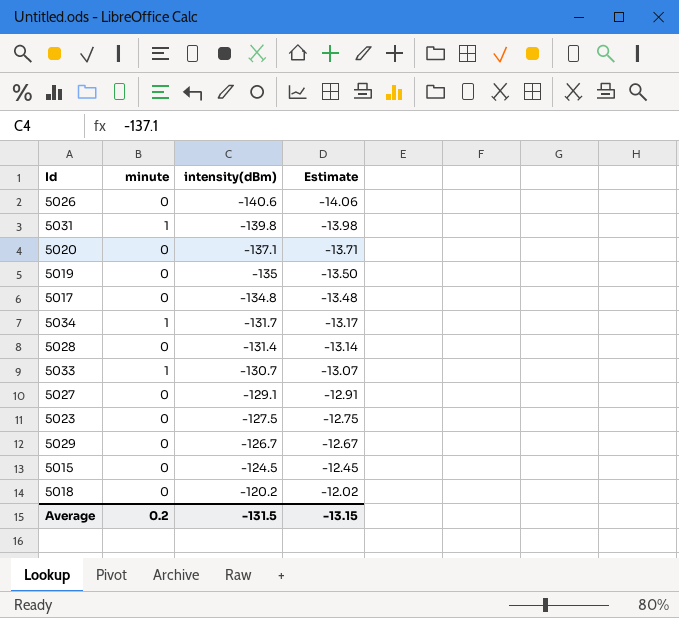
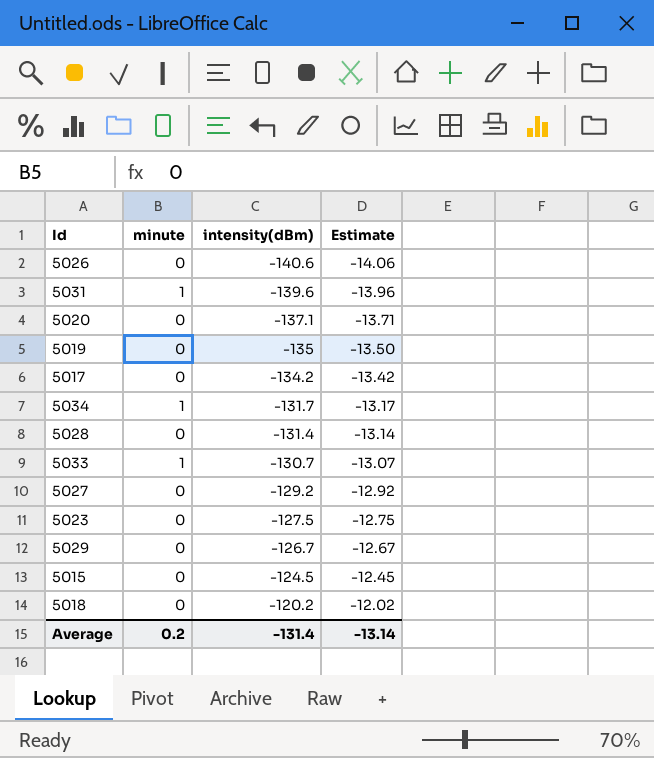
5031 | intensity(dBm): -139.8 -> -139.6
5031 | Estimate: -13.98 -> -13.96
5017 | intensity(dBm): -134.8 -> -134.2
5017 | Estimate: -13.48 -> -13.42
5027 | intensity(dBm): -129.1 -> -129.2
5027 | Estimate: -12.91 -> -12.92
Average | intensity(dBm): -131.5 -> -131.4
Average | Estimate: -13.15 -> -13.14

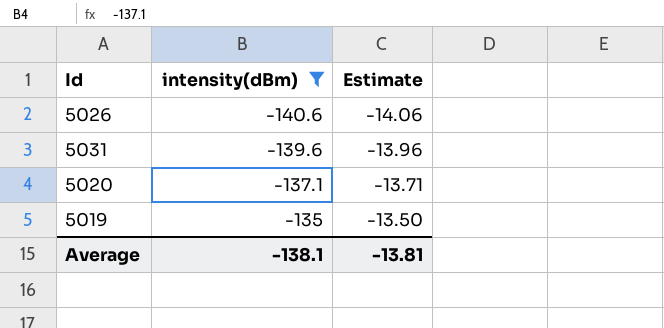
filter: none -> intensity(dBm) <= -135
column minute | position: 2 -> none
Average | intensity(dBm): -131.4 -> -138.1
Average | Estimate: -13.14 -> -13.81

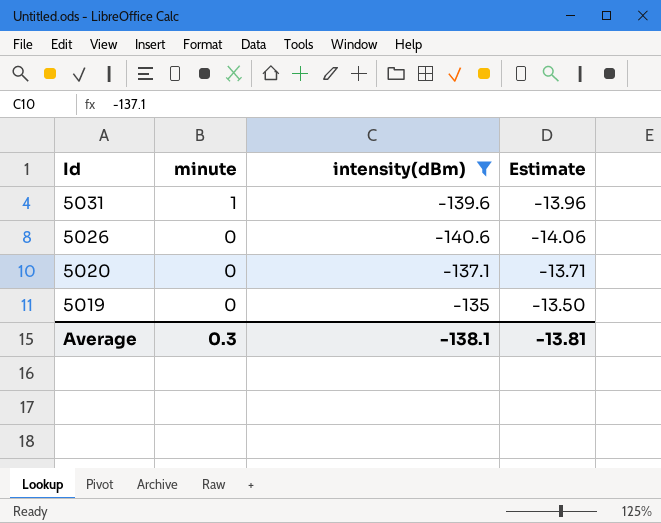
row order: intensity(dBm) ascending -> Id descending
column minute | position: none -> 2

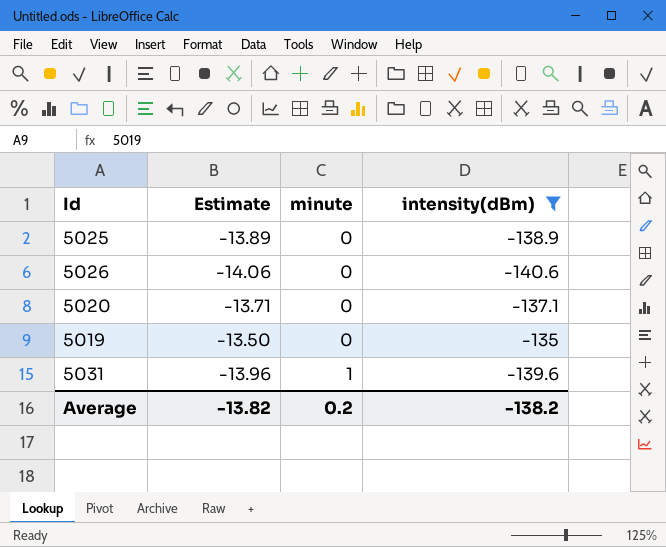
row order: Id descending -> minute ascending
column Estimate | position: 4 -> 2
row 5025: none -> -13.89 | 0 | -138.9
Average | Estimate: -13.81 -> -13.82
Average | minute: 0.3 -> 0.2
Average | intensity(dBm): -138.1 -> -138.2

